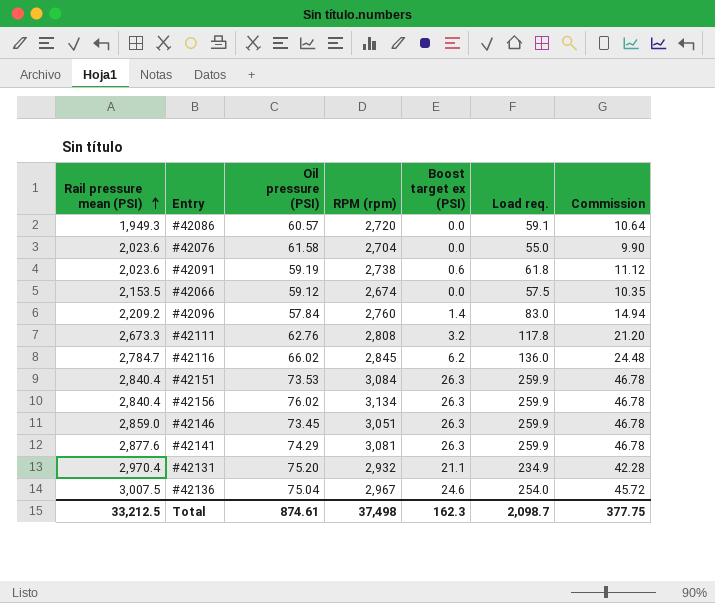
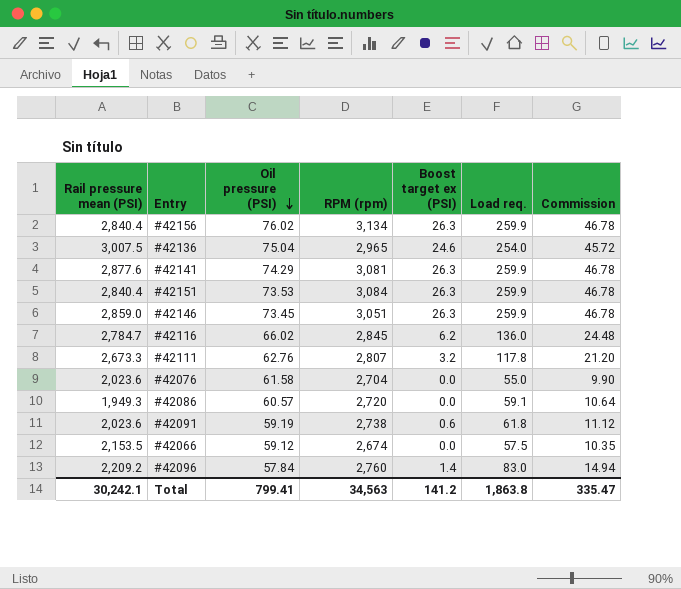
row order: Rail pressure mean (PSI) ascending -> Oil pressure (PSI) descending
row #42131: 2,970.4 | 75.20 | 2,932 | 21.1 | 234.9 | 42.28 -> none
#42136 | RPM (rpm): 2,967 -> 2,965
#42111 | RPM (rpm): 2,808 -> 2,807
Total | Rail pressure mean (PSI): 33,212.5 -> 30,242.1
Total | Oil pressure (PSI): 874.61 -> 799.41
Total | RPM (rpm): 37,498 -> 34,563
Total | Boost target ex (PSI): 162.3 -> 141.2
Total | Load req.: 2,098.7 -> 1,863.8
Total | Commission: 377.75 -> 335.47

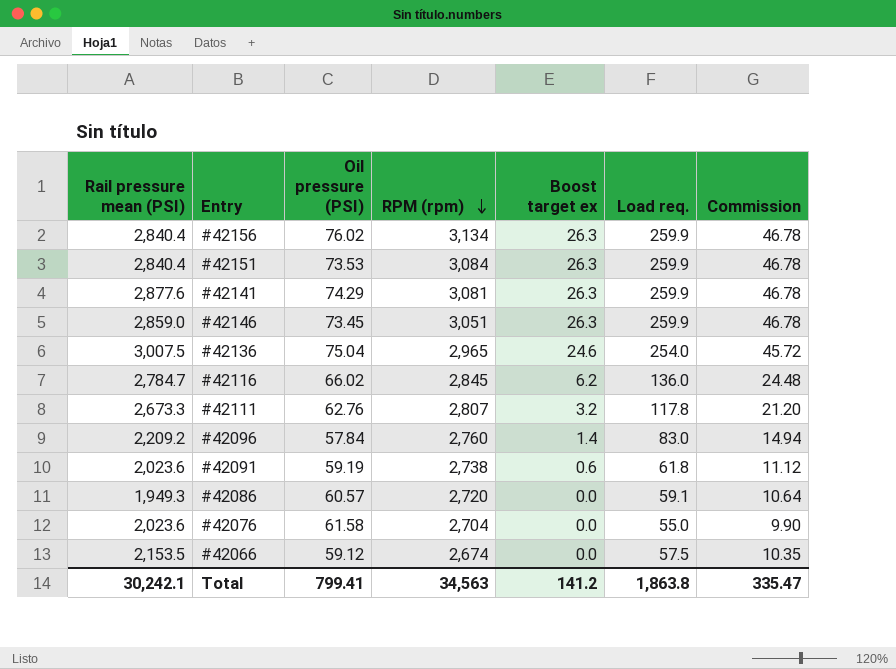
row order: Oil pressure (PSI) descending -> RPM (rpm) descending
column name: Boost target ex (PSI) -> Boost target ex

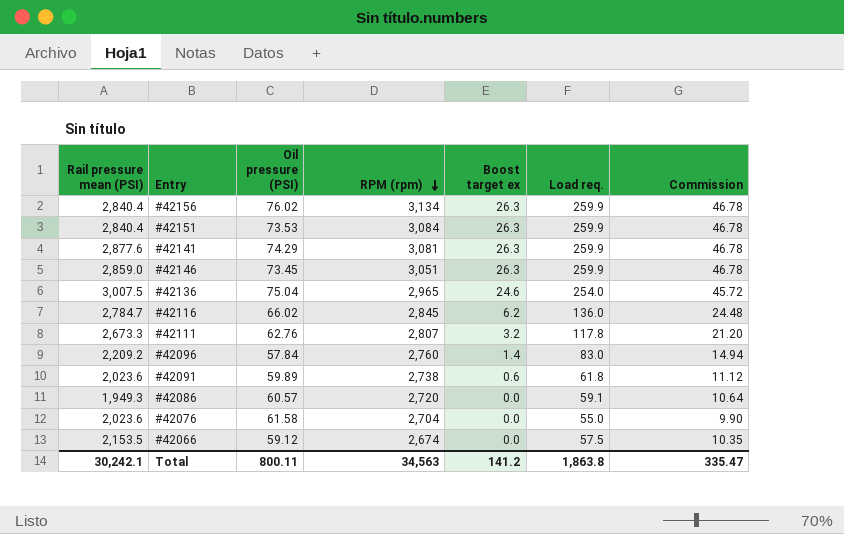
#42091 | Oil pressure (PSI): 59.19 -> 59.89
Total | Oil pressure (PSI): 799.41 -> 800.11

